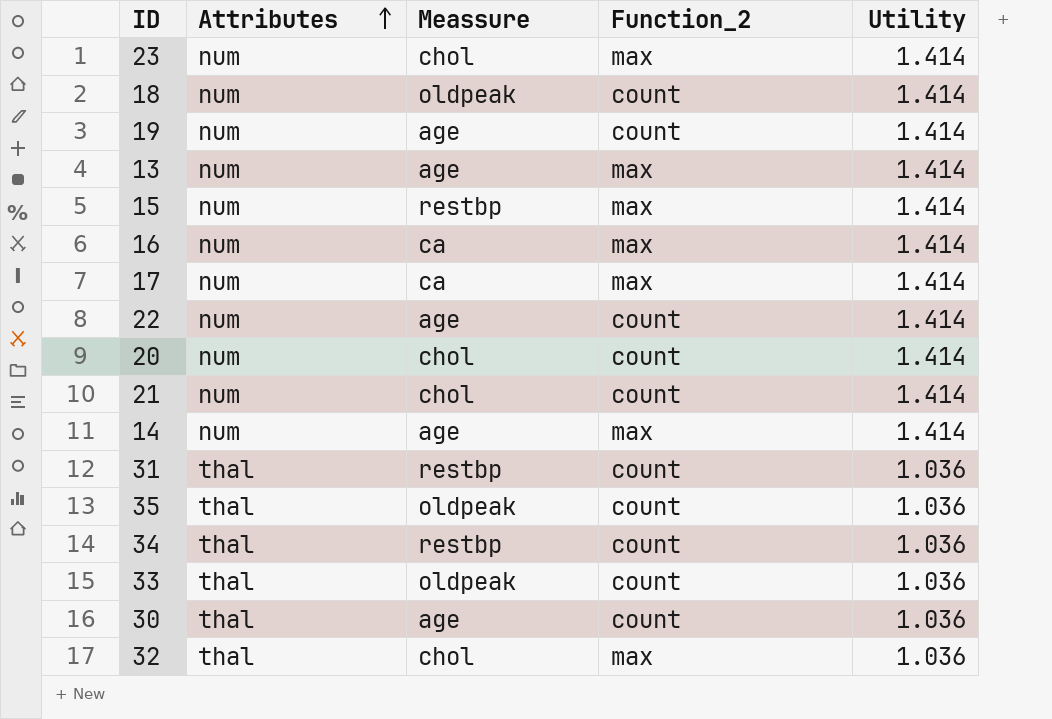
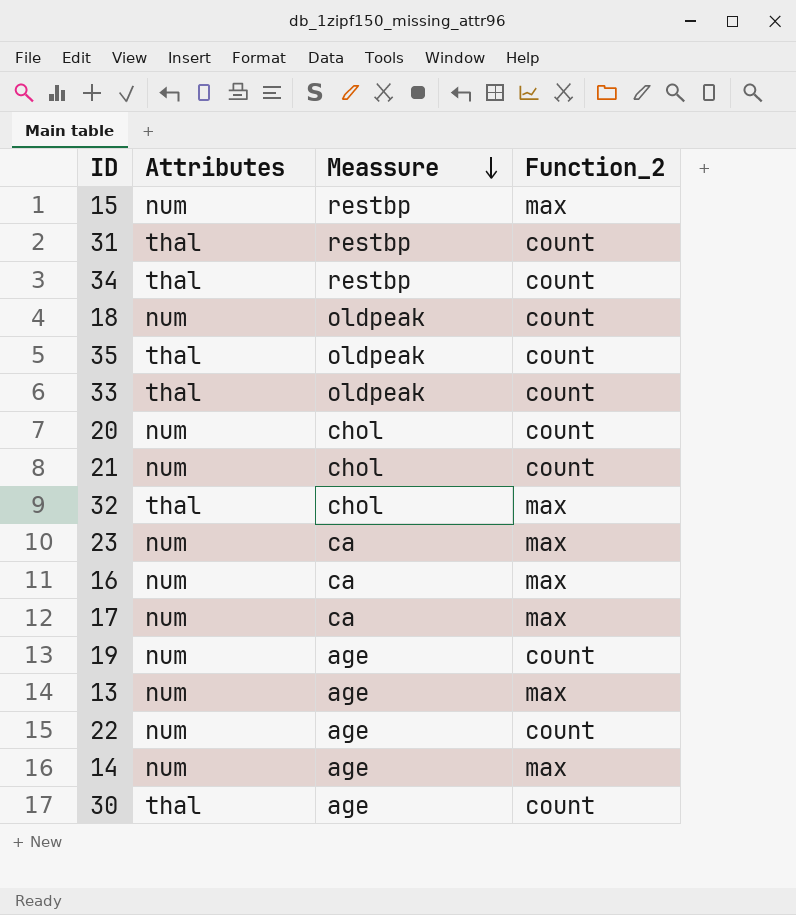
row order: Attributes ascending -> Meassure descending
column Utility | position: 5 -> none
23 | Meassure: chol -> ca

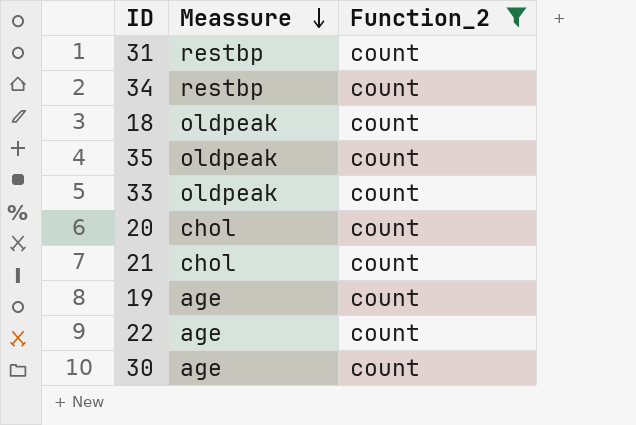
filter: none -> Function_2 = count
column Attributes | position: 2 -> none

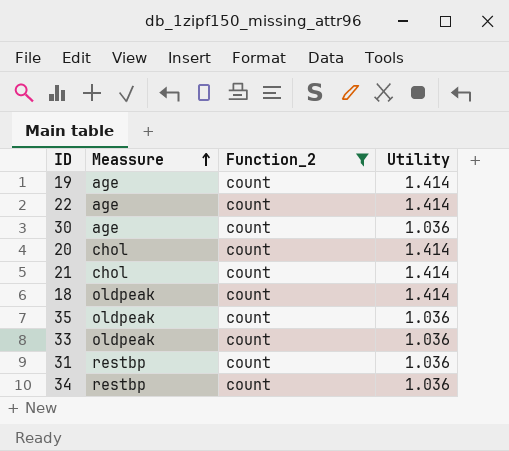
row order: Meassure descending -> Meassure ascending
column Utility | position: none -> 4

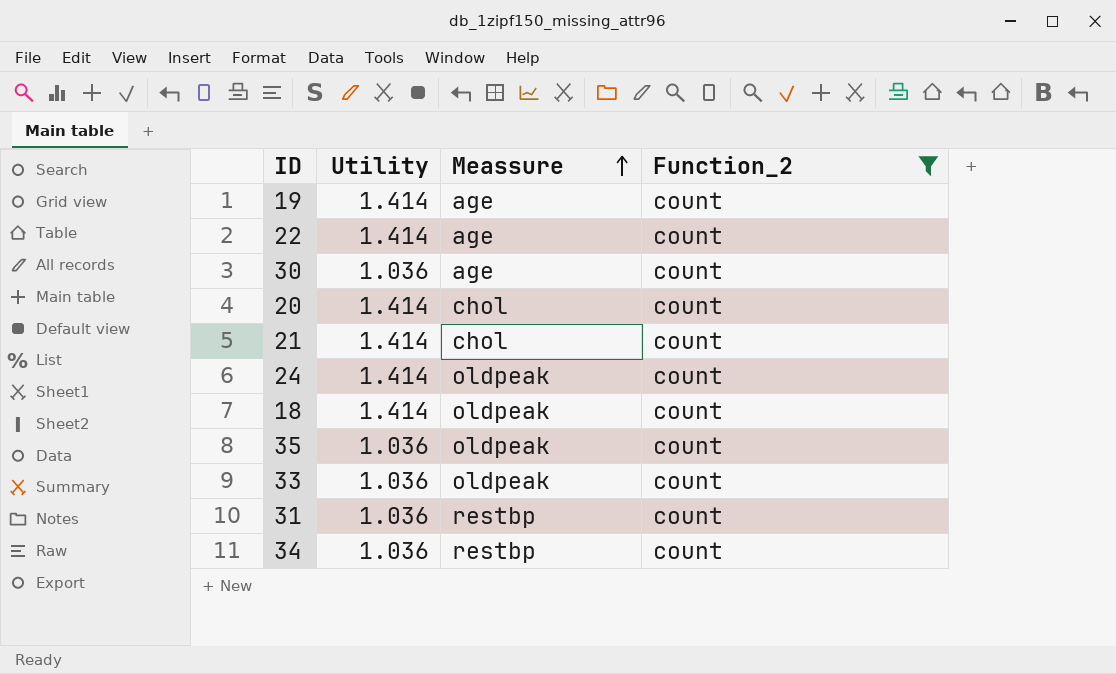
column Utility | position: 4 -> 2
row 24: none -> 1.414 | oldpeak | count

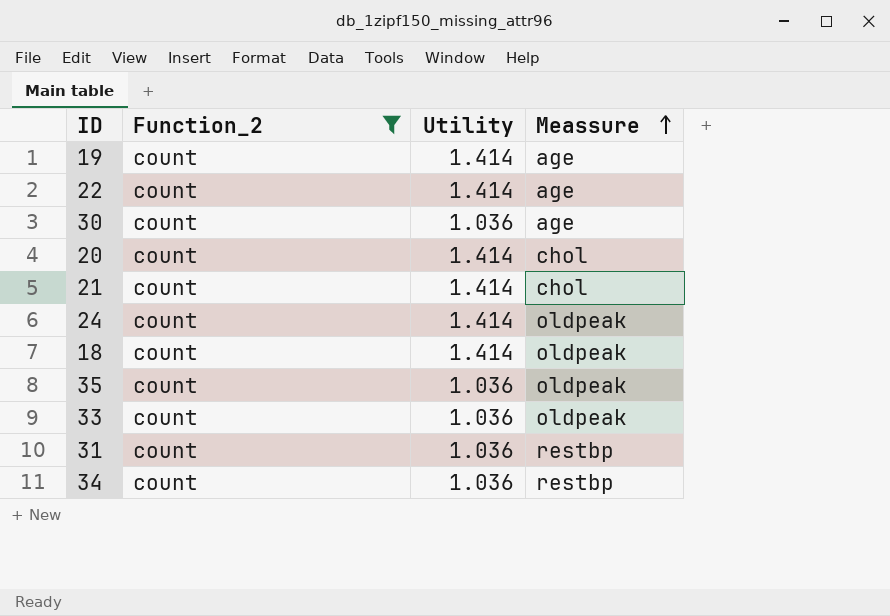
column Function_2 | position: 4 -> 2

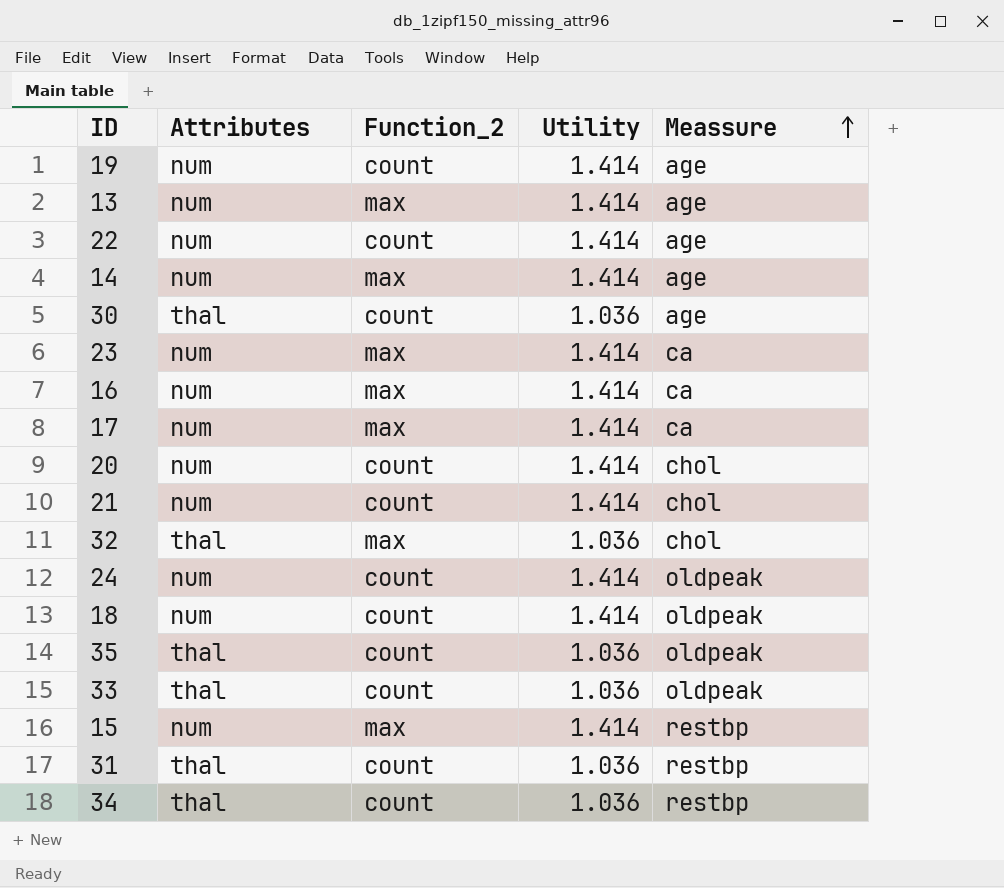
filter: Function_2 = count -> none
column Attributes | position: none -> 2

